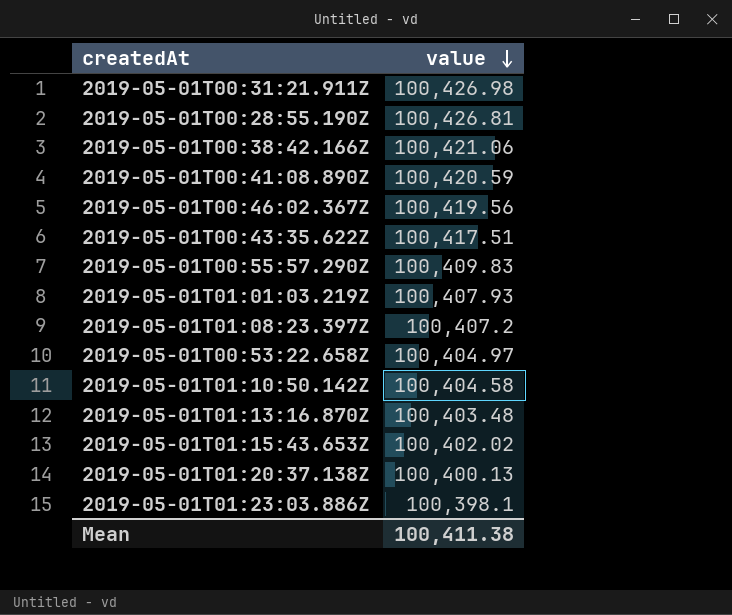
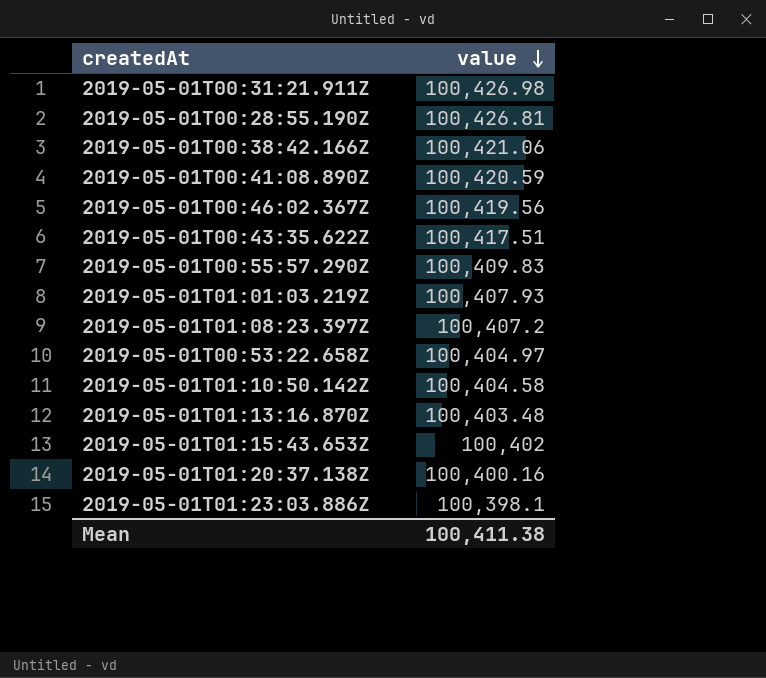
2019-05-01T01:15:43.653Z | value: 100,402.02 -> 100,402
2019-05-01T01:20:37.138Z | value: 100,400.13 -> 100,400.16

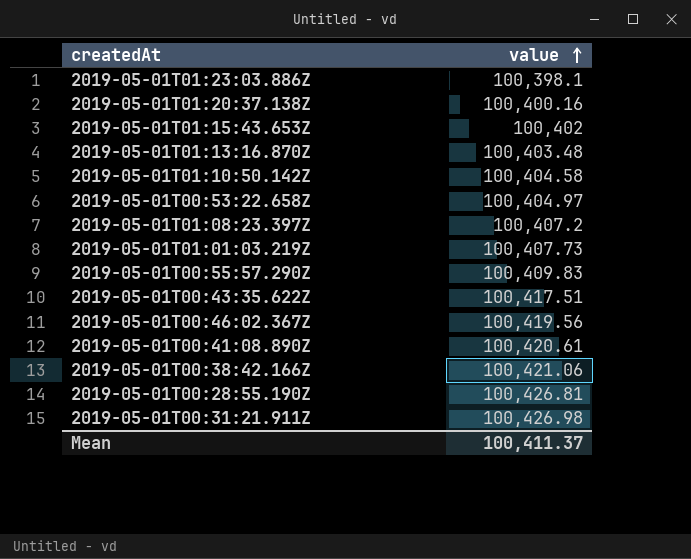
row order: value descending -> value ascending
2019-05-01T01:01:03.219Z | value: 100,407.93 -> 100,407.73
2019-05-01T00:41:08.890Z | value: 100,420.59 -> 100,420.61
Mean | value: 100,411.38 -> 100,411.37

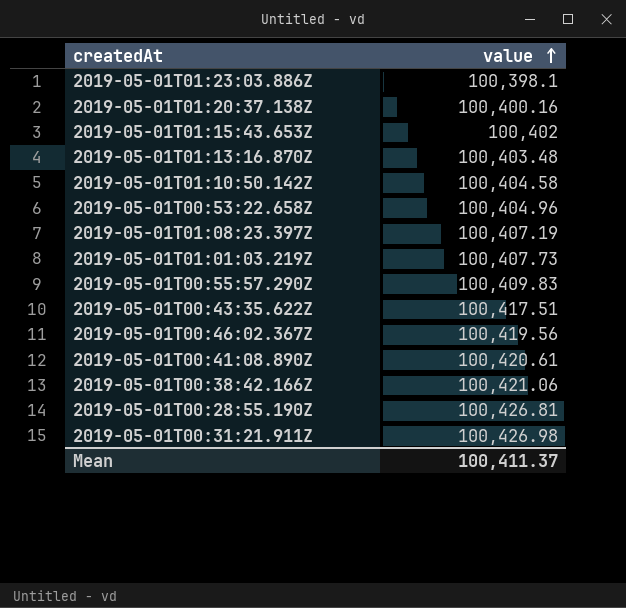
2019-05-01T00:53:22.658Z | value: 100,404.97 -> 100,404.96
2019-05-01T01:08:23.397Z | value: 100,407.2 -> 100,407.19

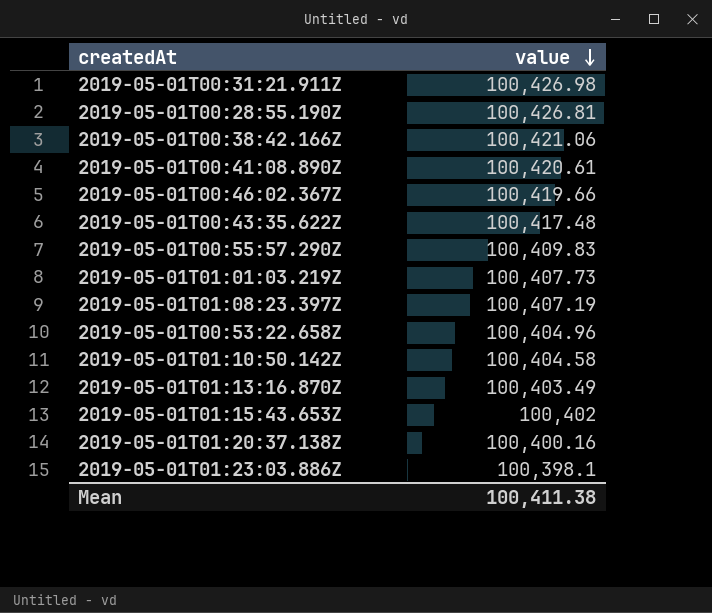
row order: value ascending -> value descending
2019-05-01T00:46:02.367Z | value: 100,419.56 -> 100,419.66
2019-05-01T00:43:35.622Z | value: 100,417.51 -> 100,417.48
2019-05-01T01:13:16.870Z | value: 100,403.48 -> 100,403.49
Mean | value: 100,411.37 -> 100,411.38

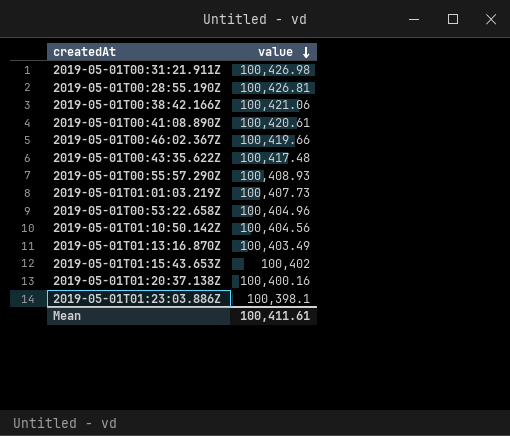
row 2019-05-01T01:08:23.397Z: 100,407.19 -> none
2019-05-01T00:55:57.290Z | value: 100,409.83 -> 100,408.93
2019-05-01T01:10:50.142Z | value: 100,404.58 -> 100,404.56
Mean | value: 100,411.38 -> 100,411.61

